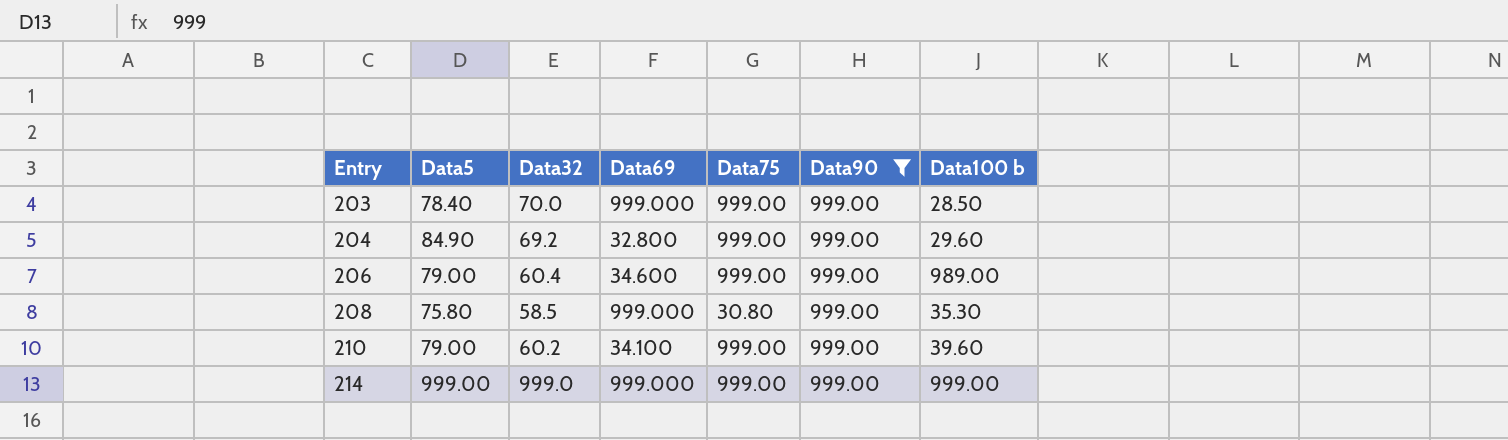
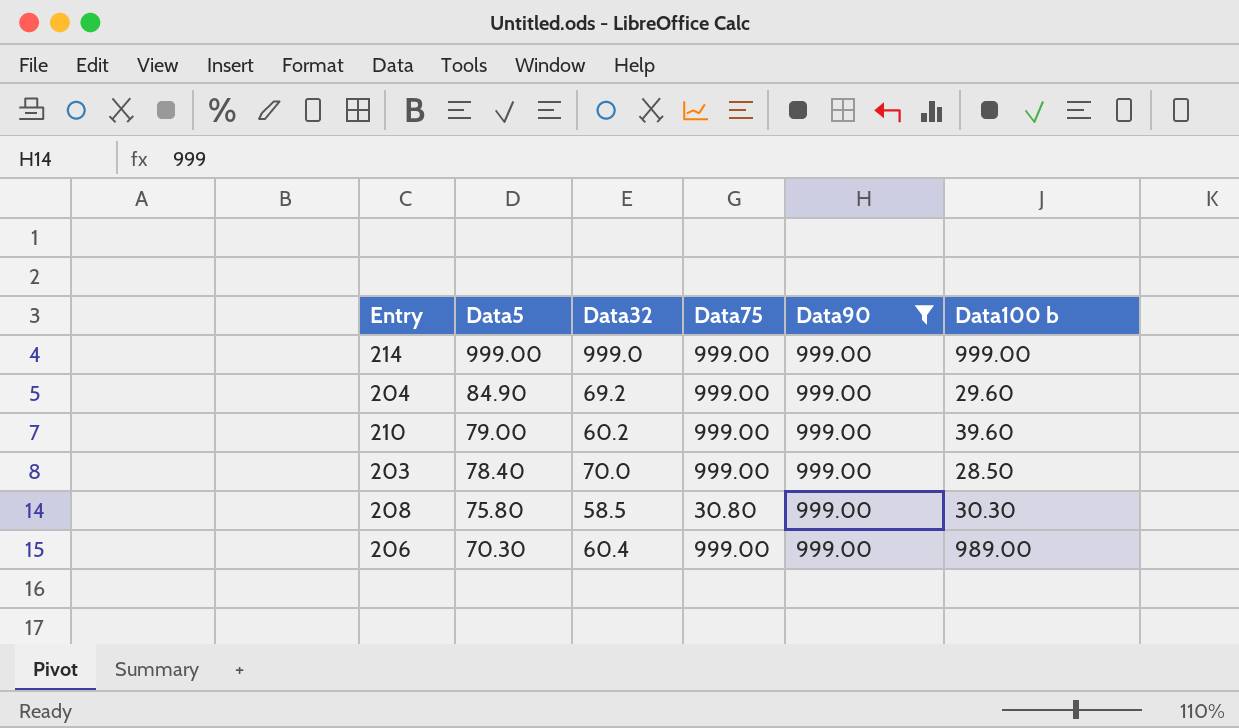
row order: Entry ascending -> Data5 descending
column Data69 | position: 4 -> none
208 | Data100 b: 35.30 -> 30.30
206 | Data5: 79.00 -> 70.30

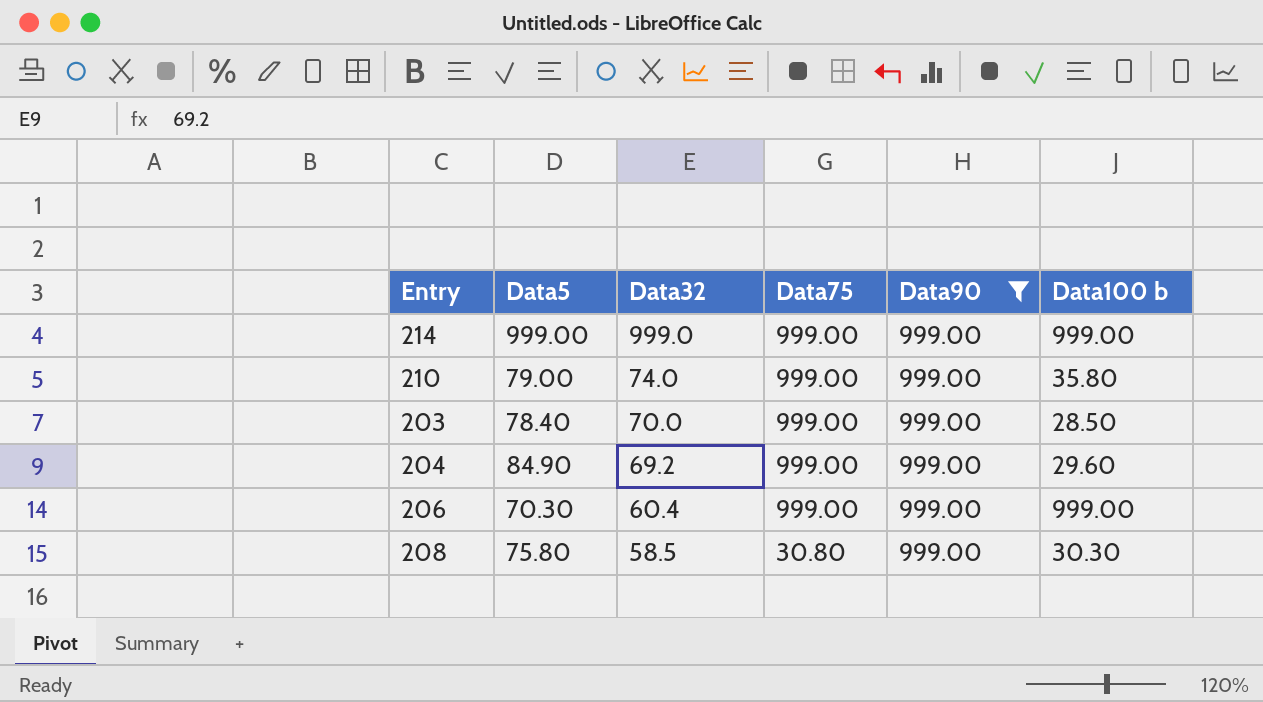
row order: Data5 descending -> Data32 descending
210 | Data32: 60.2 -> 74.0
210 | Data100 b: 39.60 -> 35.80
206 | Data100 b: 989.00 -> 999.00

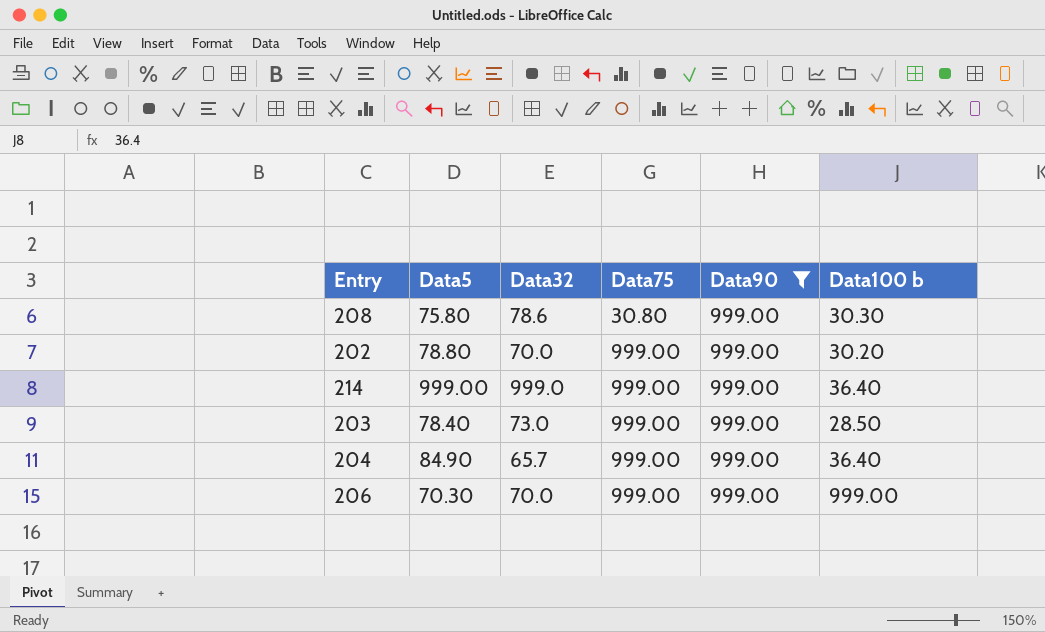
row order: Data32 descending -> Data75 ascending
row 210: 79.00 | 74.0 | 999.00 | 999.00 | 35.80 -> none
208 | Data32: 58.5 -> 78.6
row 202: none -> 78.80 | 70.0 | 999.00 | 999.00 | 30.20
214 | Data100 b: 999.00 -> 36.40
203 | Data32: 70.0 -> 73.0
204 | Data32: 69.2 -> 65.7
204 | Data100 b: 29.60 -> 36.40
206 | Data32: 60.4 -> 70.0

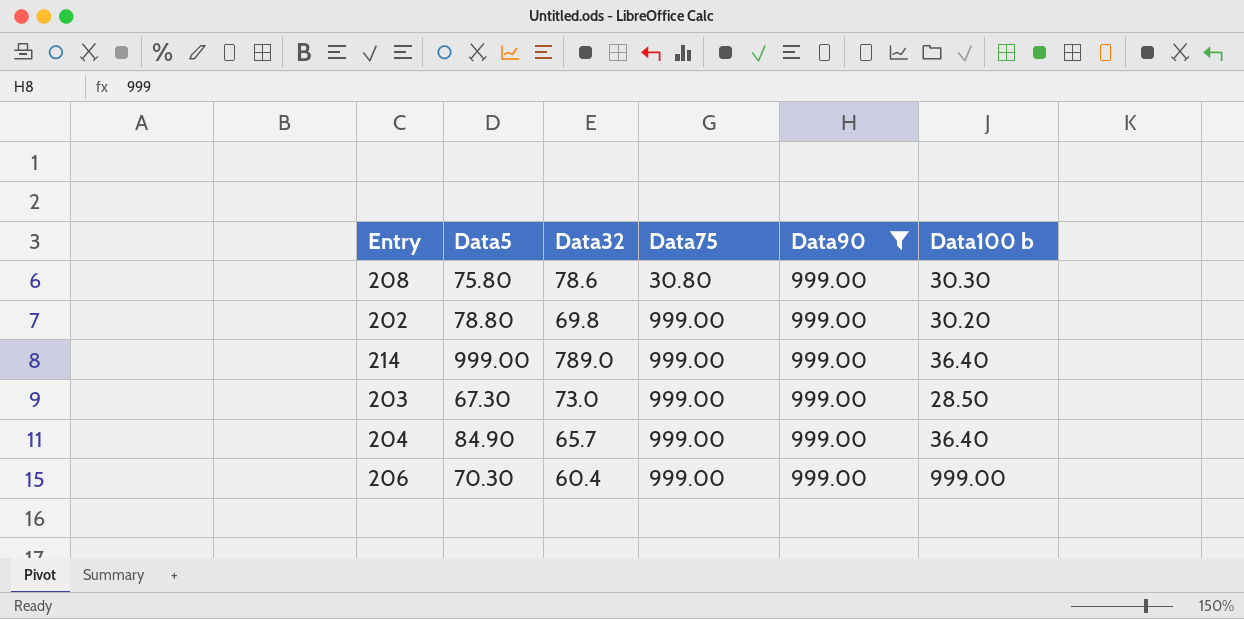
202 | Data32: 70.0 -> 69.8
214 | Data32: 999.0 -> 789.0
203 | Data5: 78.40 -> 67.30
206 | Data32: 70.0 -> 60.4

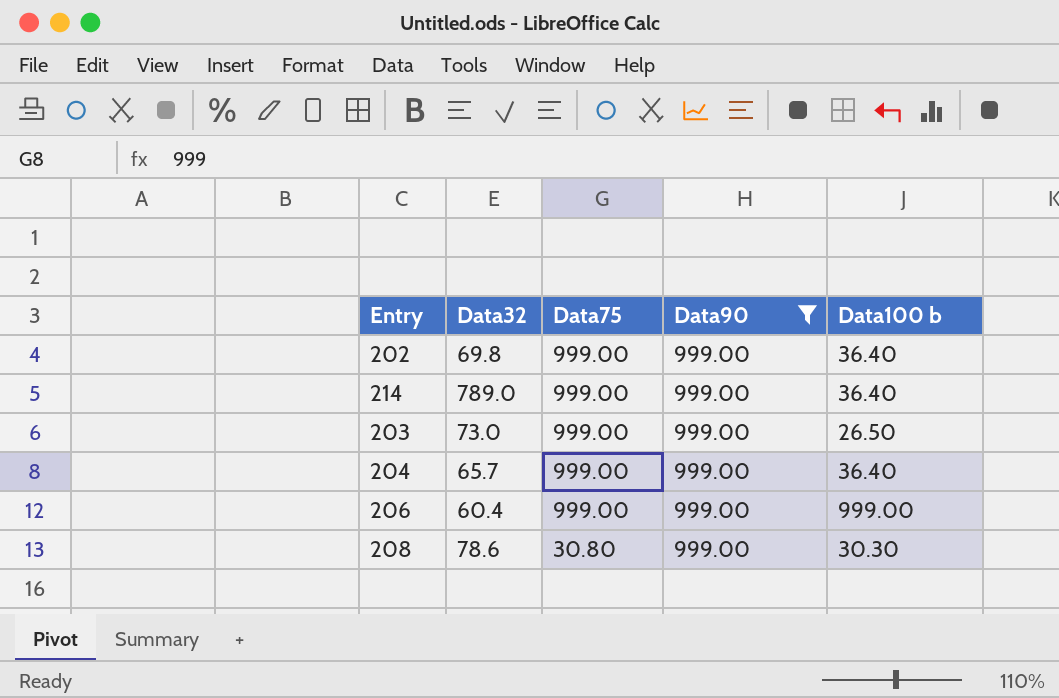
row order: Data75 ascending -> Data75 descending
column Data5 | position: 2 -> none
202 | Data100 b: 30.20 -> 36.40
203 | Data100 b: 28.50 -> 26.50

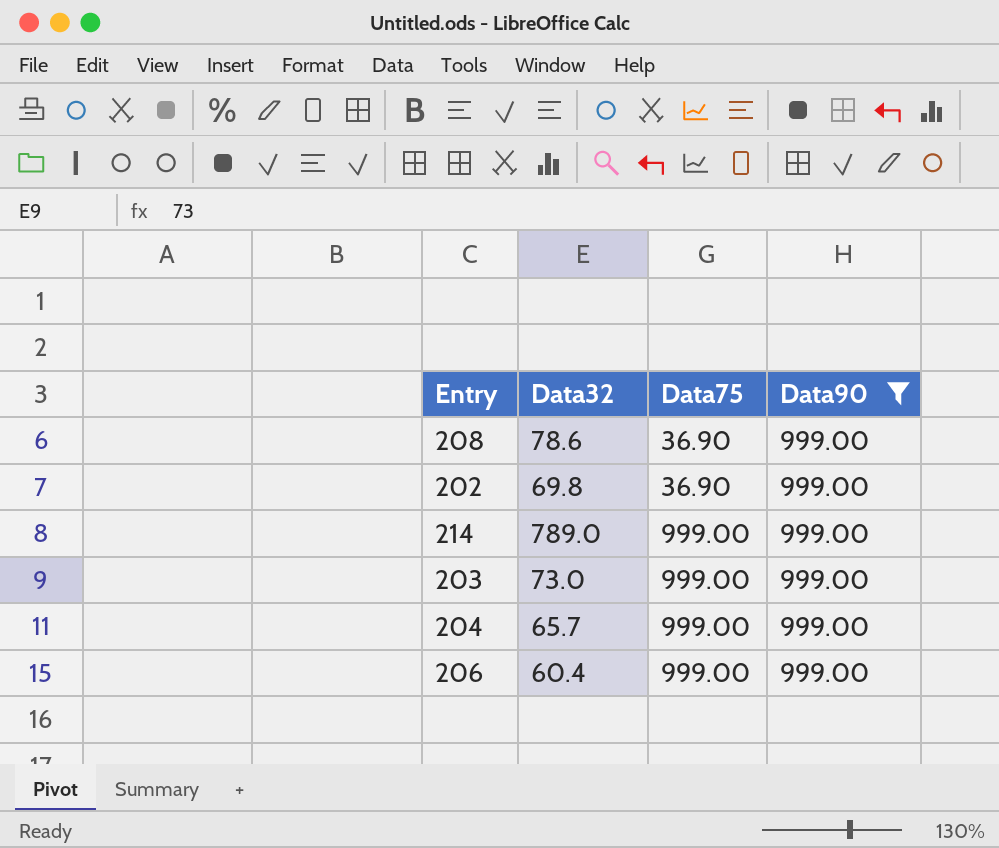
row order: Data75 descending -> Data75 ascending
column Data100 b | position: 5 -> none
208 | Data75: 30.80 -> 36.90
202 | Data75: 999.00 -> 36.90

